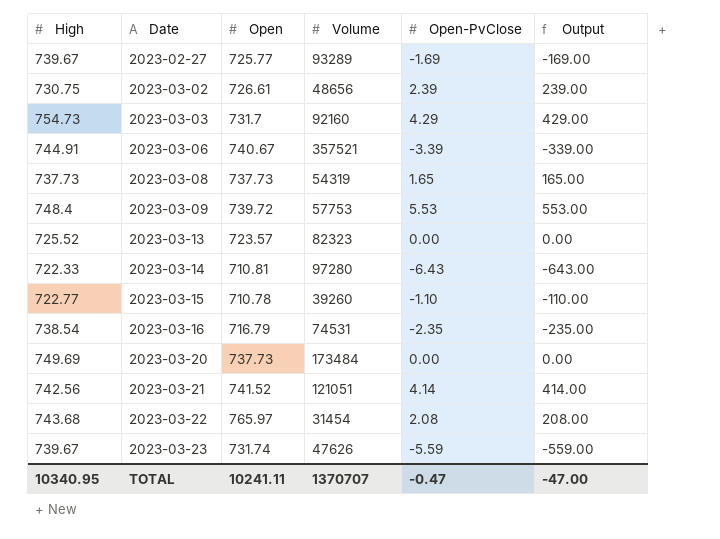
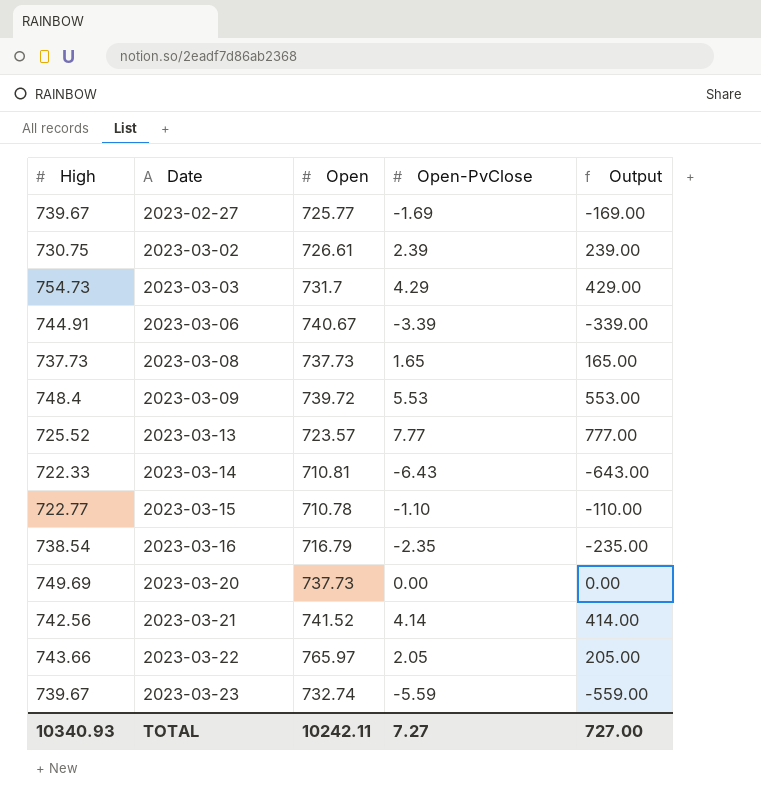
column Volume | position: 4 -> none
2023-03-13 | Open-PvClose: 0.00 -> 7.77
2023-03-13 | Output: 0.00 -> 777.00
2023-03-22 | High: 743.68 -> 743.66
2023-03-22 | Open-PvClose: 2.08 -> 2.05
2023-03-22 | Output: 208.00 -> 205.00
2023-03-23 | Open: 731.74 -> 732.74
TOTAL | High: 10340.95 -> 10340.93
TOTAL | Open: 10241.11 -> 10242.11
TOTAL | Open-PvClose: -0.47 -> 7.27
TOTAL | Output: -47.00 -> 727.00

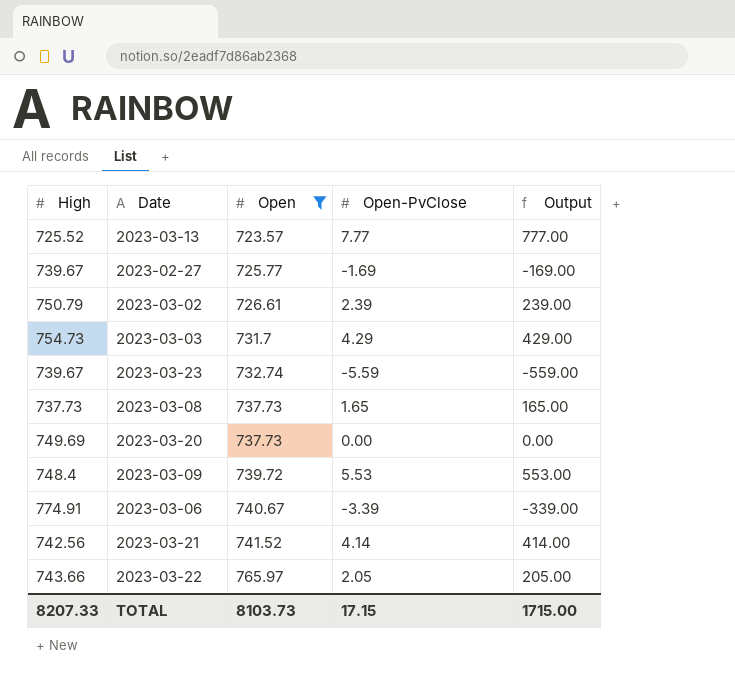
filter: none -> Open >= 723.57
row order: Date ascending -> Open ascending
2023-03-02 | High: 730.75 -> 750.79
2023-03-06 | High: 744.91 -> 774.91
TOTAL | High: 10340.93 -> 8207.33
TOTAL | Open: 10242.11 -> 8103.73
TOTAL | Open-PvClose: 7.27 -> 17.15
TOTAL | Output: 727.00 -> 1715.00

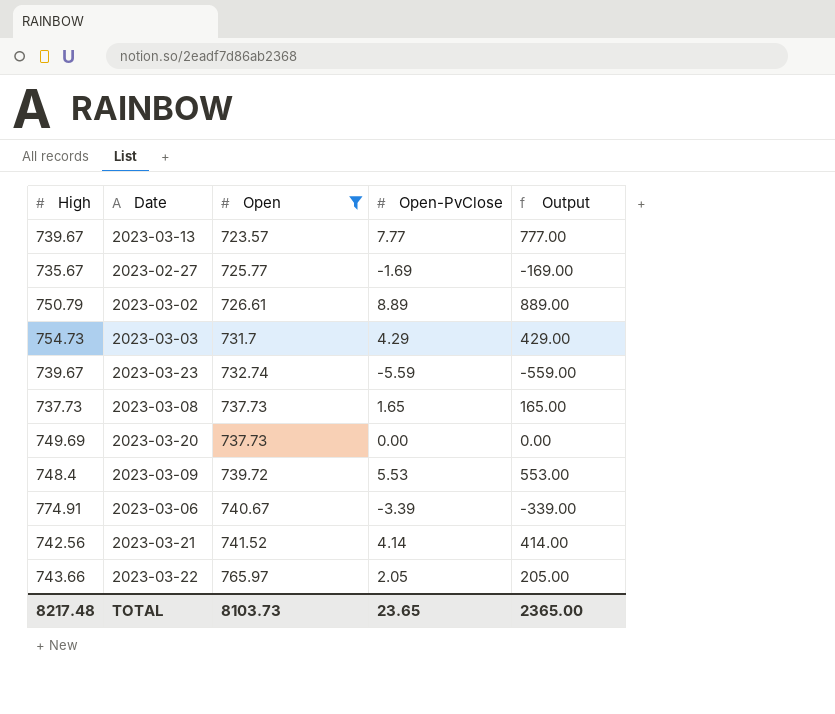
2023-03-13 | High: 725.52 -> 739.67
2023-02-27 | High: 739.67 -> 735.67
2023-03-02 | Open-PvClose: 2.39 -> 8.89
2023-03-02 | Output: 239.00 -> 889.00
TOTAL | High: 8207.33 -> 8217.48
TOTAL | Open-PvClose: 17.15 -> 23.65
TOTAL | Output: 1715.00 -> 2365.00

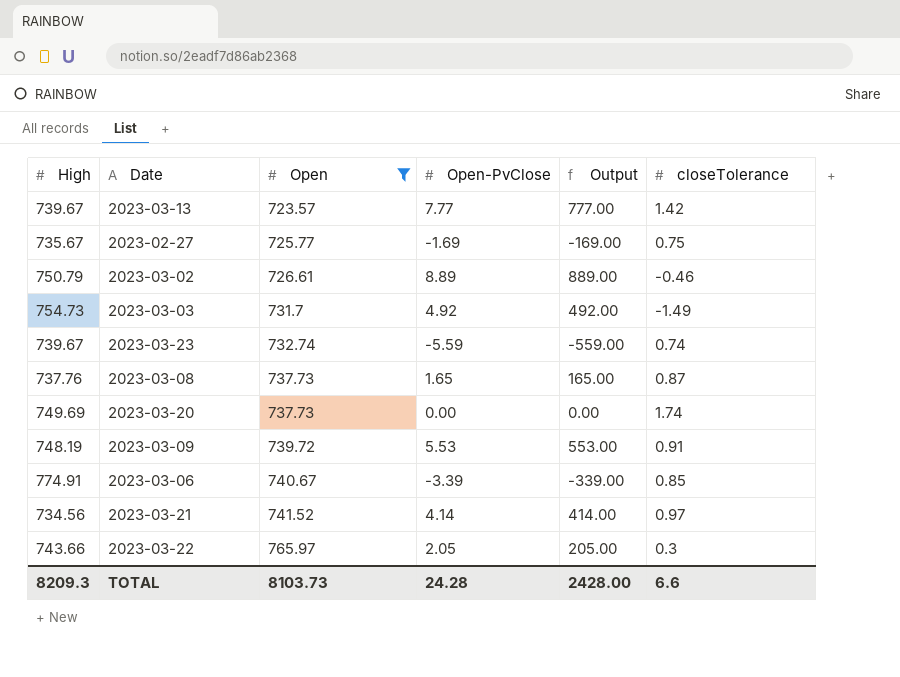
column closeTolerance | position: none -> 6
2023-03-03 | Open-PvClose: 4.29 -> 4.92
2023-03-03 | Output: 429.00 -> 492.00
2023-03-08 | High: 737.73 -> 737.76
2023-03-09 | High: 748.4 -> 748.19
2023-03-21 | High: 742.56 -> 734.56
TOTAL | High: 8217.48 -> 8209.3
TOTAL | Open-PvClose: 23.65 -> 24.28
TOTAL | Output: 2365.00 -> 2428.00

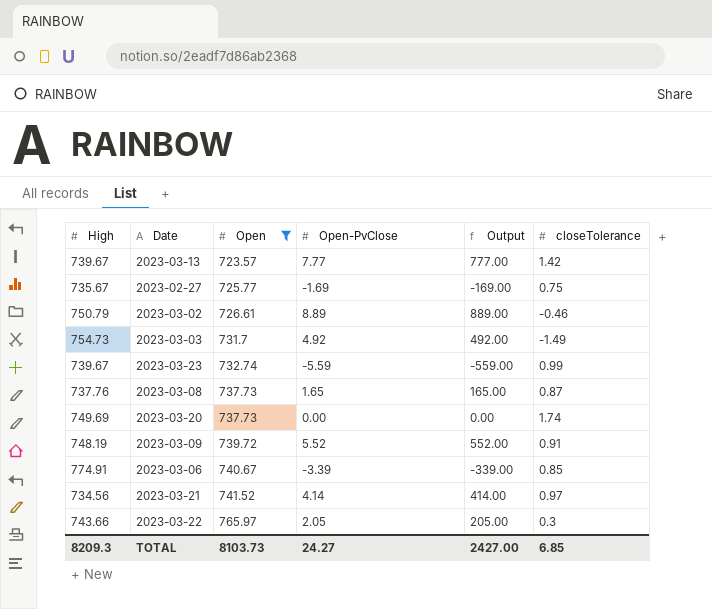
2023-03-23 | closeTolerance: 0.74 -> 0.99
2023-03-09 | Open-PvClose: 5.53 -> 5.52
2023-03-09 | Output: 553.00 -> 552.00
TOTAL | Open-PvClose: 24.28 -> 24.27
TOTAL | Output: 2428.00 -> 2427.00
TOTAL | closeTolerance: 6.6 -> 6.85

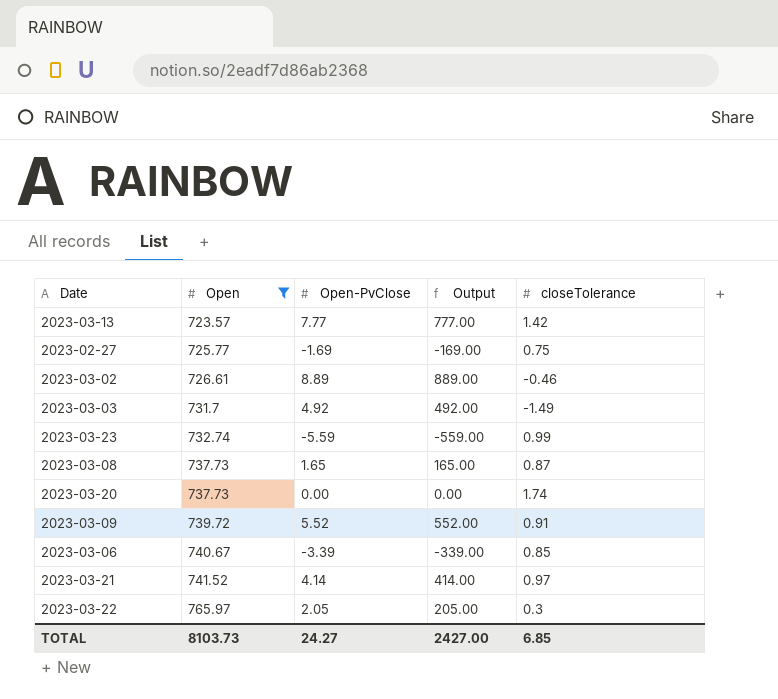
column High | position: 1 -> none

